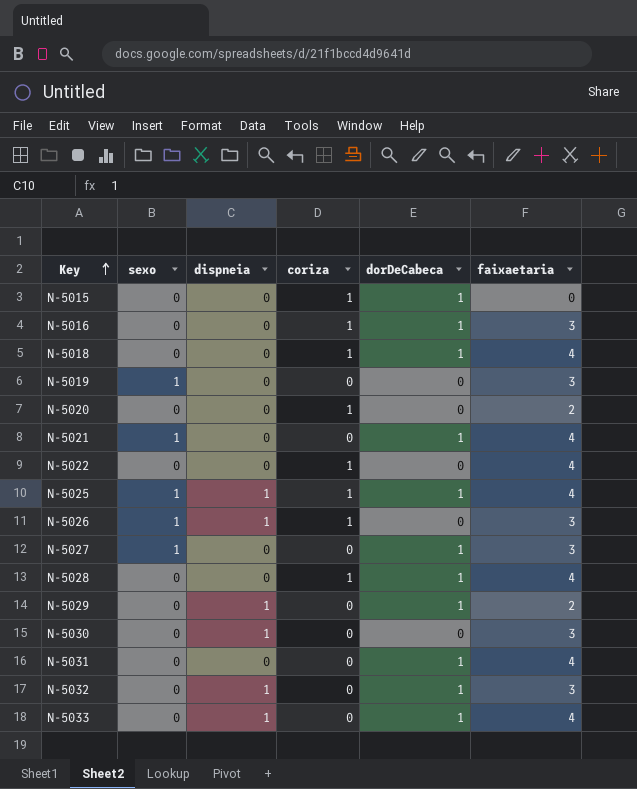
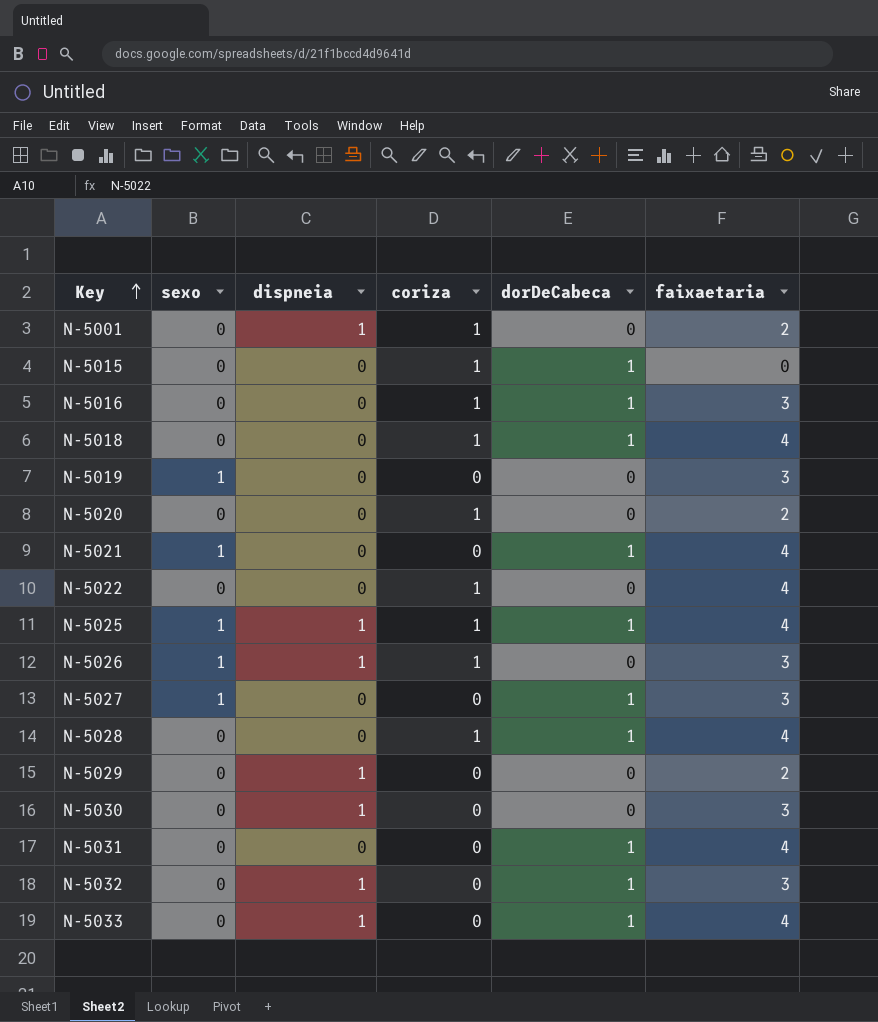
row N-5001: none -> 0 | 1 | 1 | 0 | 2
N-5029 | dorDeCabeca: 1 -> 0

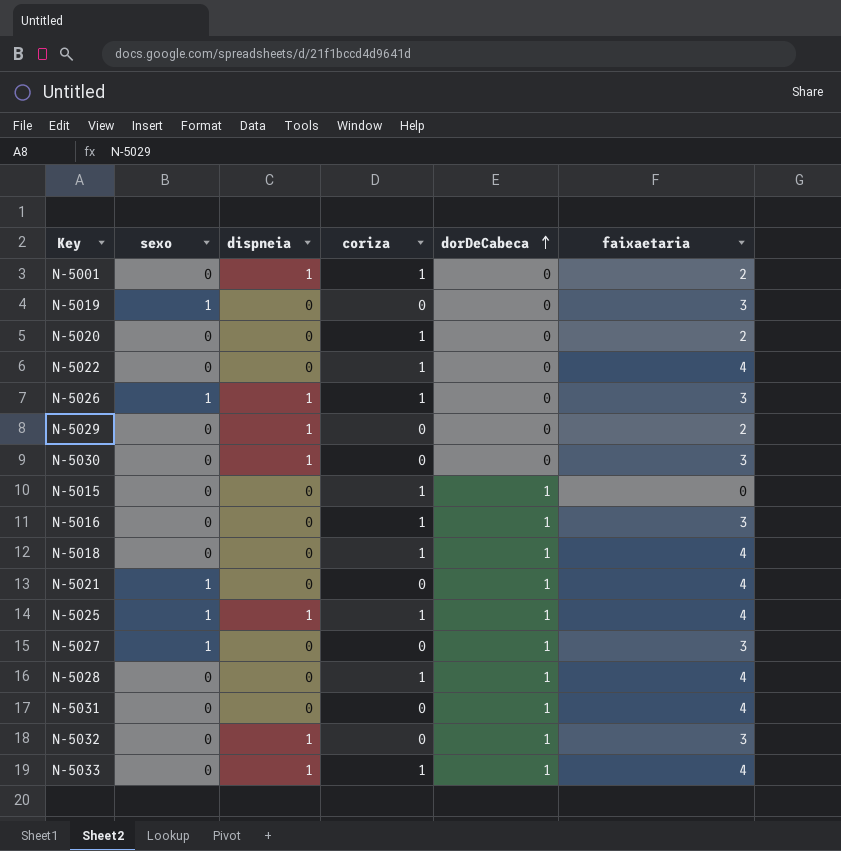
row order: Key ascending -> dorDeCabeca ascending
N-5033 | coriza: 0 -> 1

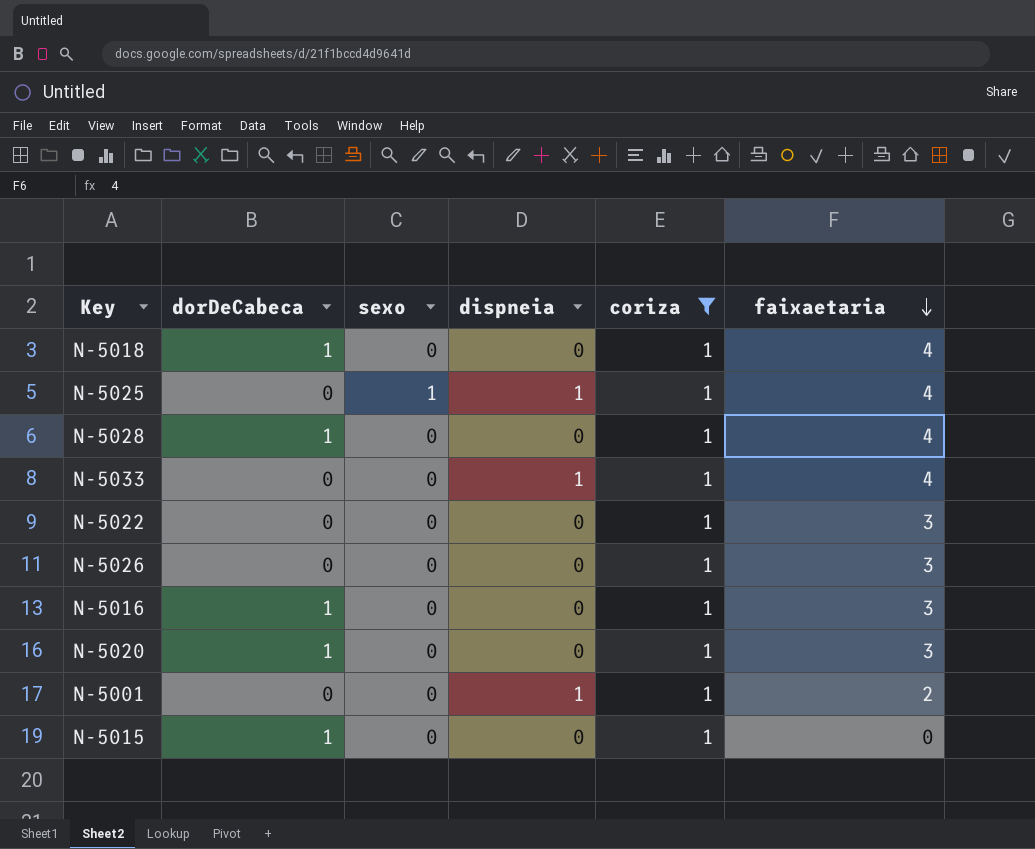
filter: none -> coriza = 1
row order: dorDeCabeca ascending -> faixaetaria descending
column dorDeCabeca | position: 5 -> 2
N-5025 | dorDeCabeca: 1 -> 0
N-5033 | dorDeCabeca: 1 -> 0
N-5022 | faixaetaria: 4 -> 3
N-5026 | sexo: 1 -> 0
N-5026 | dispneia: 1 -> 0
N-5020 | dorDeCabeca: 0 -> 1
N-5020 | faixaetaria: 2 -> 3

